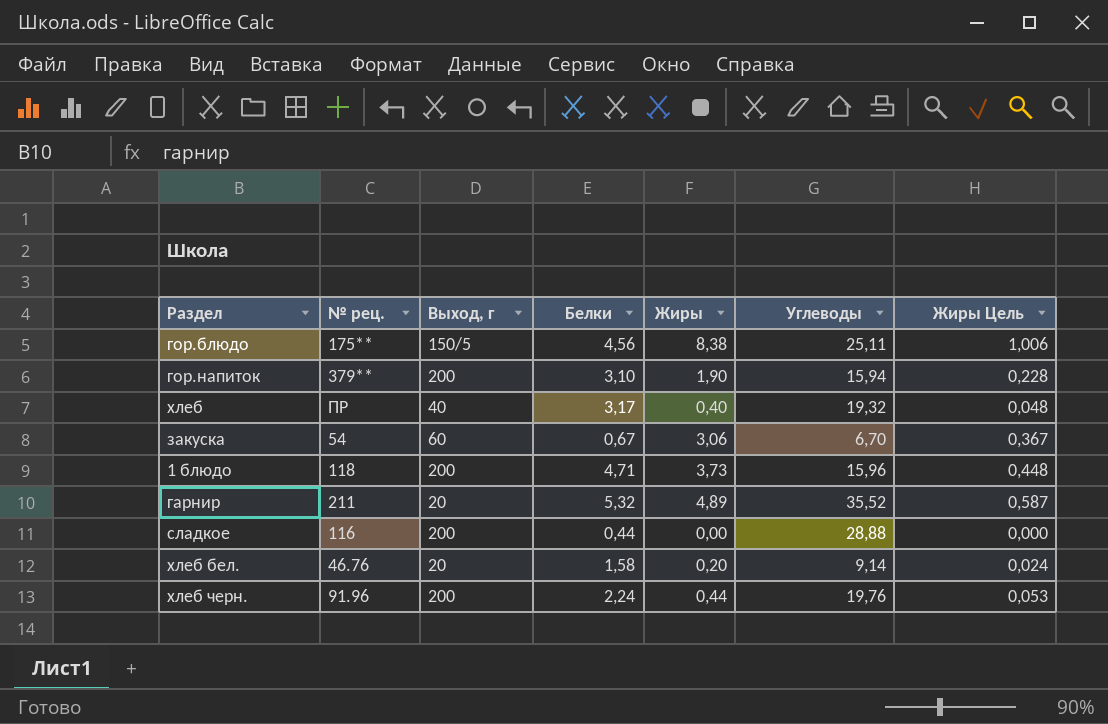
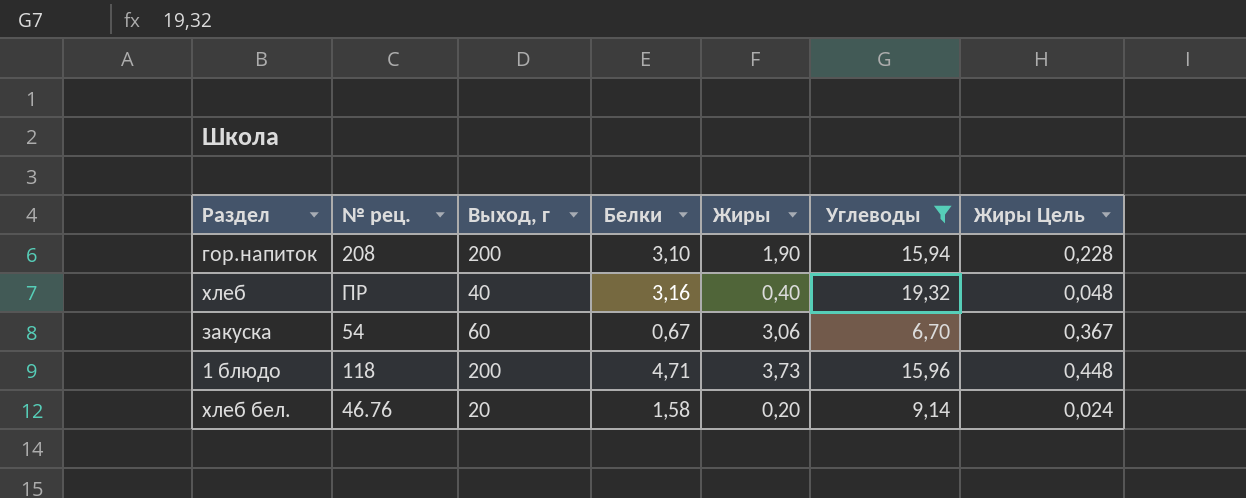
filter: none -> Углеводы <= 19,32
гор.напиток | № рец.: 379** -> 208
хлеб | Белки: 3,17 -> 3,16

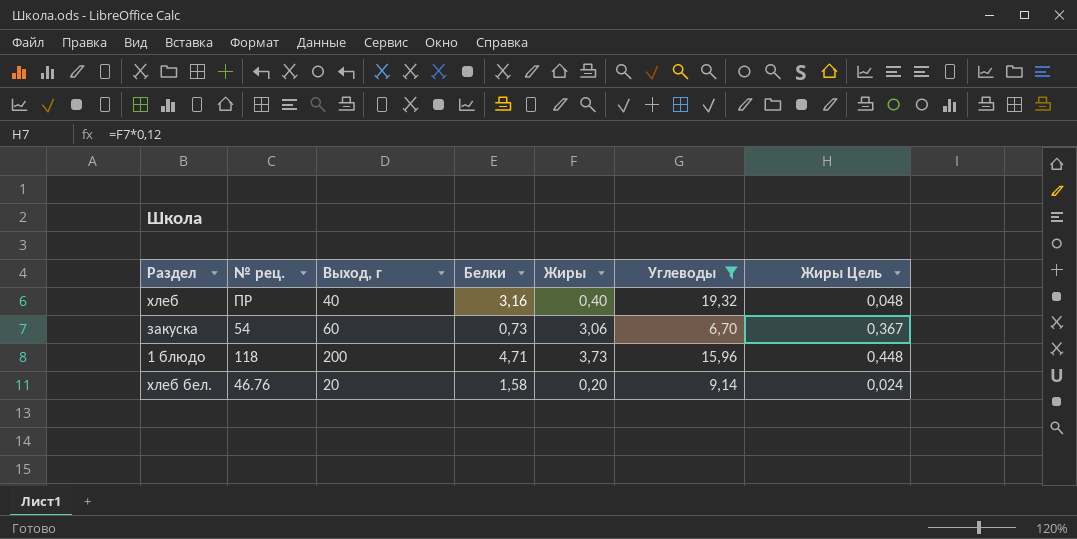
row гор.напиток: 208 | 200 | 3,10 | 1,90 | 15,94 | 0,228 -> none
закуска | Белки: 0,67 -> 0,73

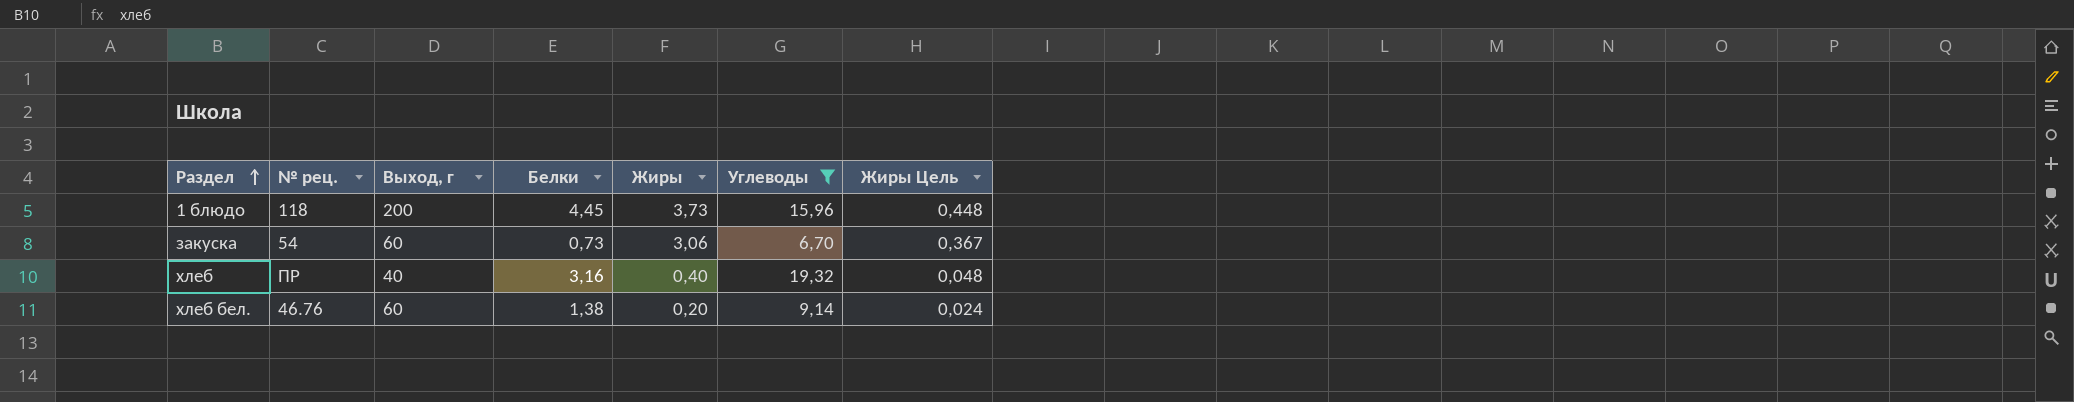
row order: none -> Раздел ascending
1 блюдо | Белки: 4,71 -> 4,45
хлеб бел. | Выход, г: 20 -> 60
хлеб бел. | Белки: 1,58 -> 1,38

